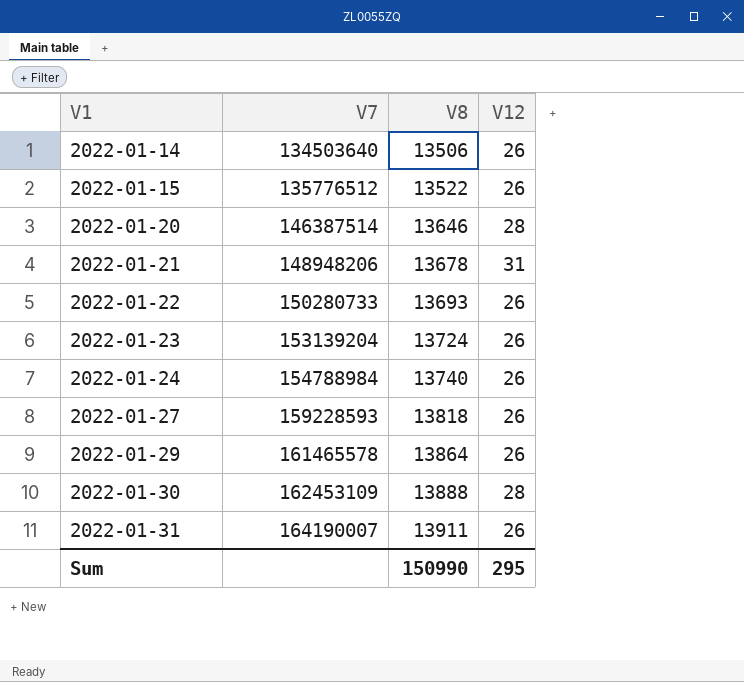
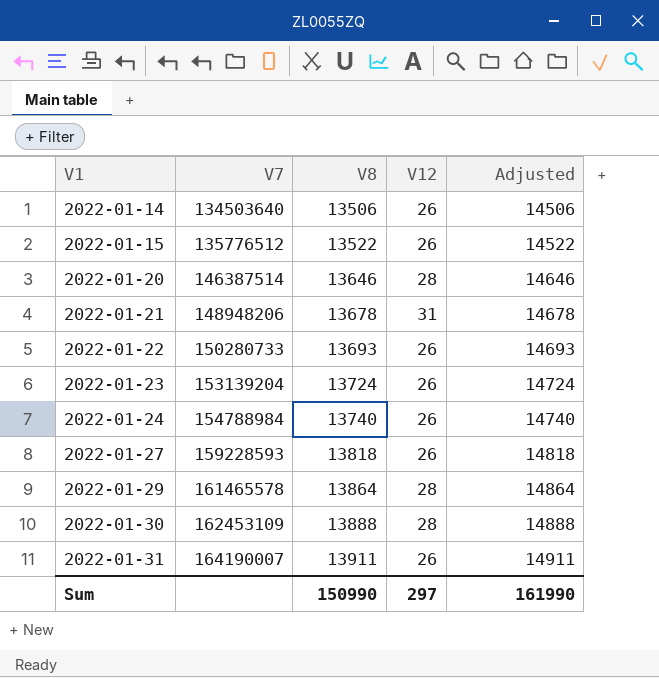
column Adjusted | formula: none -> [V8] + 1000
2022-01-29 | V12: 26 -> 28
Sum | V12: 295 -> 297

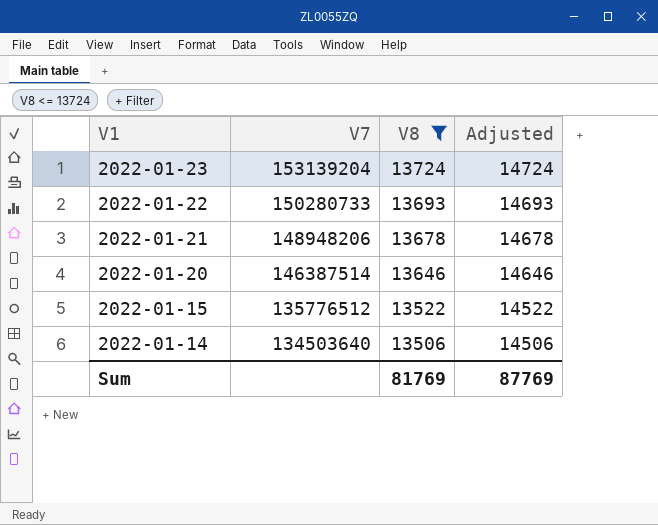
filter: none -> V8 <= 13724
row order: V1 ascending -> V1 descending
column V12 | position: 4 -> none
Sum | V8: 150990 -> 81769
Sum | Adjusted: 161990 -> 87769

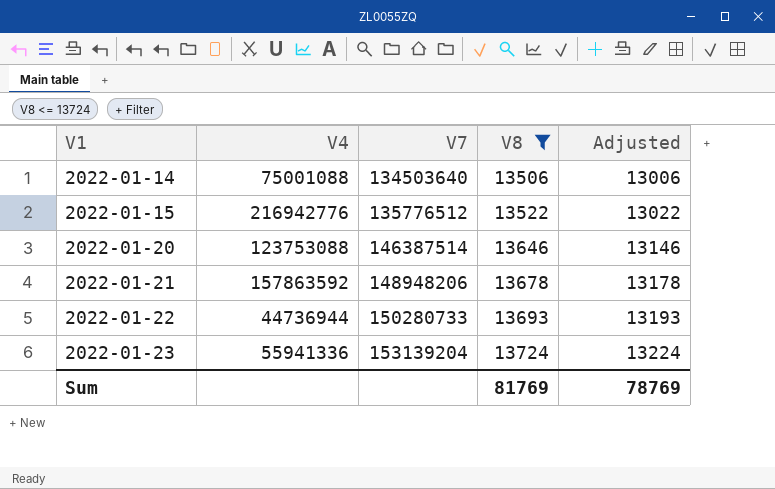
row order: V1 descending -> V1 ascending
column V4 | position: none -> 2
column Adjusted | formula: [V8] + 1000 -> [V8] - 500
Sum | Adjusted: 87769 -> 78769

